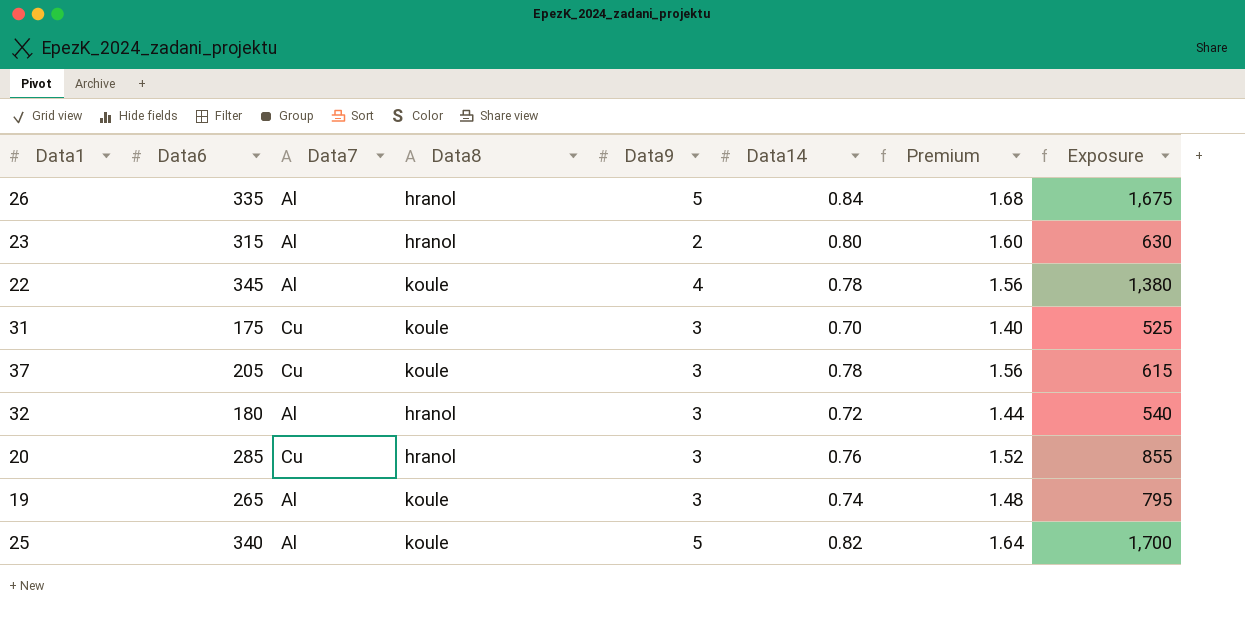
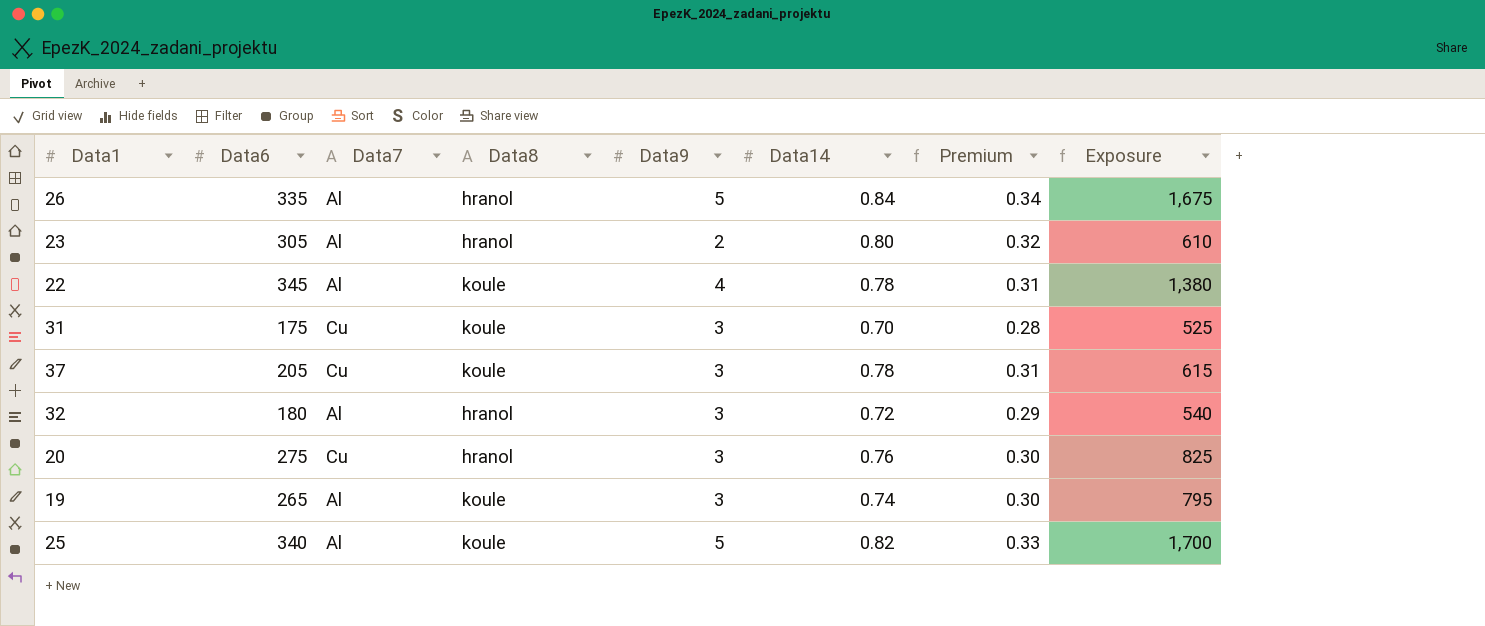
column Premium | formula: [Data14] * 2 -> [Data14] * 0.4
23 | Data6: 315 -> 305
23 | Exposure: 630 -> 610
20 | Data6: 285 -> 275
20 | Exposure: 855 -> 825

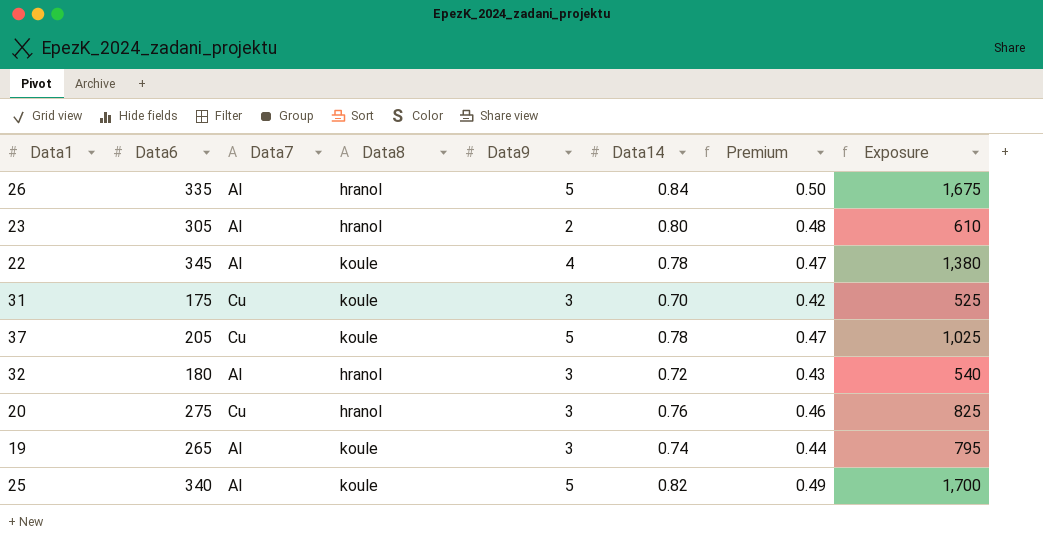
column Premium | formula: [Data14] * 0.4 -> [Data14] * 0.6
37 | Data9: 3 -> 5
37 | Exposure: 615 -> 1,025

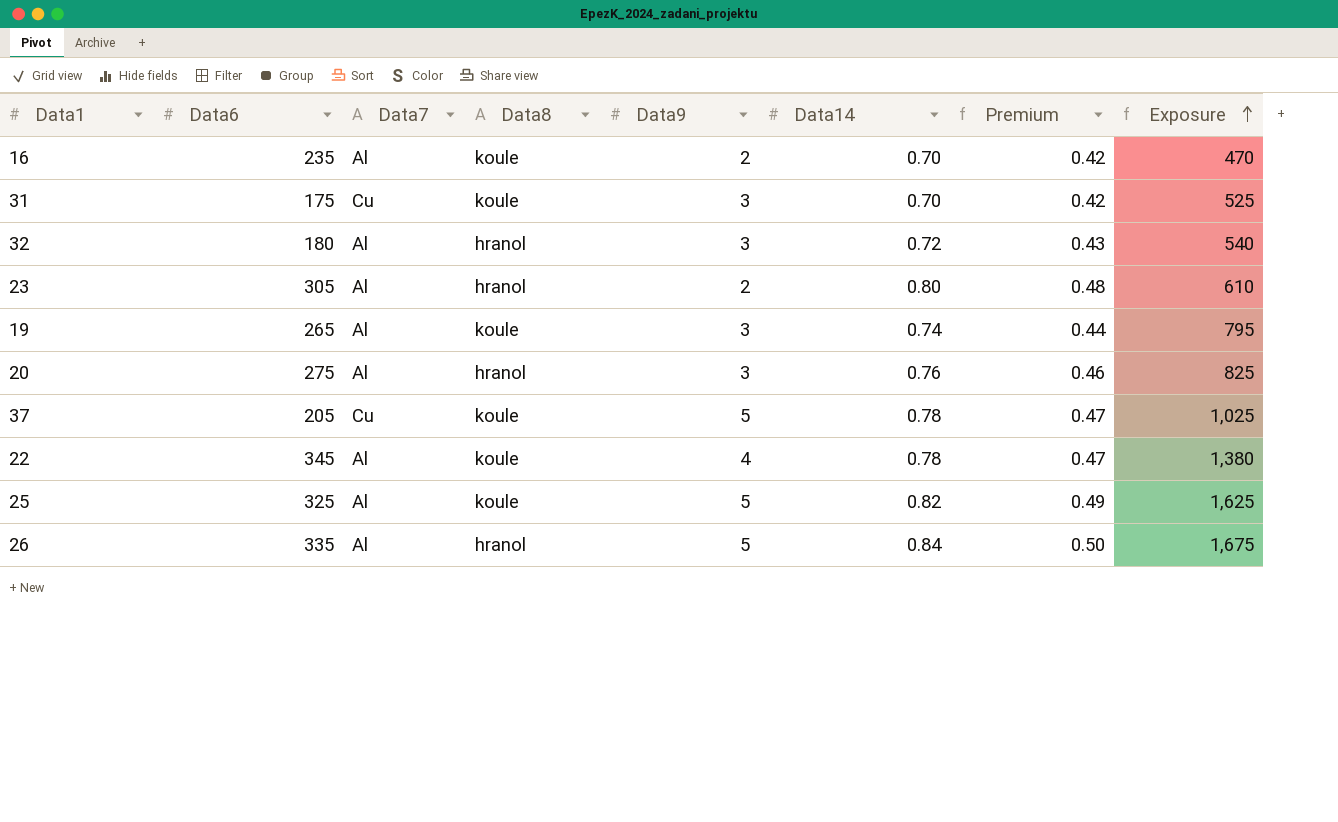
row order: none -> Exposure ascending
row 16: none -> 235 | Al | koule | 2 | 0.70 | 0.42 | 470
20 | Data7: Cu -> Al
25 | Data6: 340 -> 325
25 | Exposure: 1,700 -> 1,625

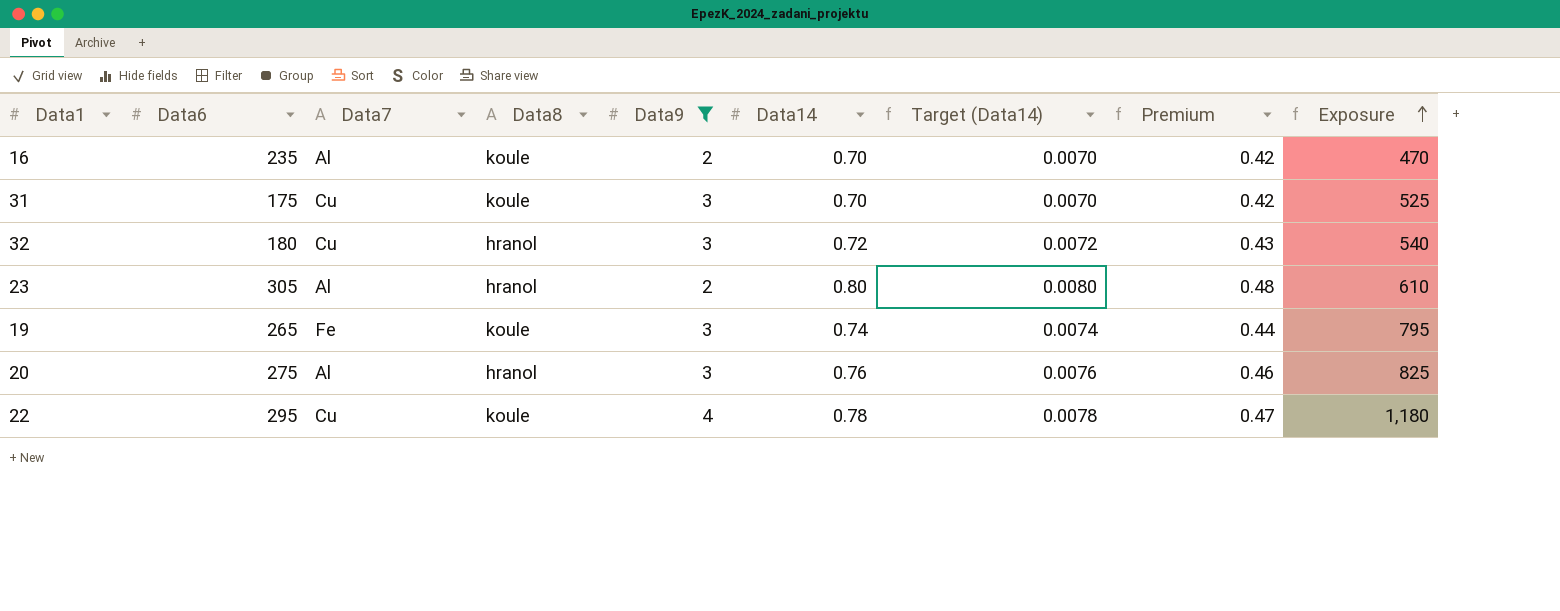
filter: none -> Data9 != 5
column Target (Data14) | formula: none -> [Data14] * 0.01
32 | Data7: Al -> Cu
19 | Data7: Al -> Fe
22 | Data6: 345 -> 295
22 | Data7: Al -> Cu
22 | Exposure: 1,380 -> 1,180

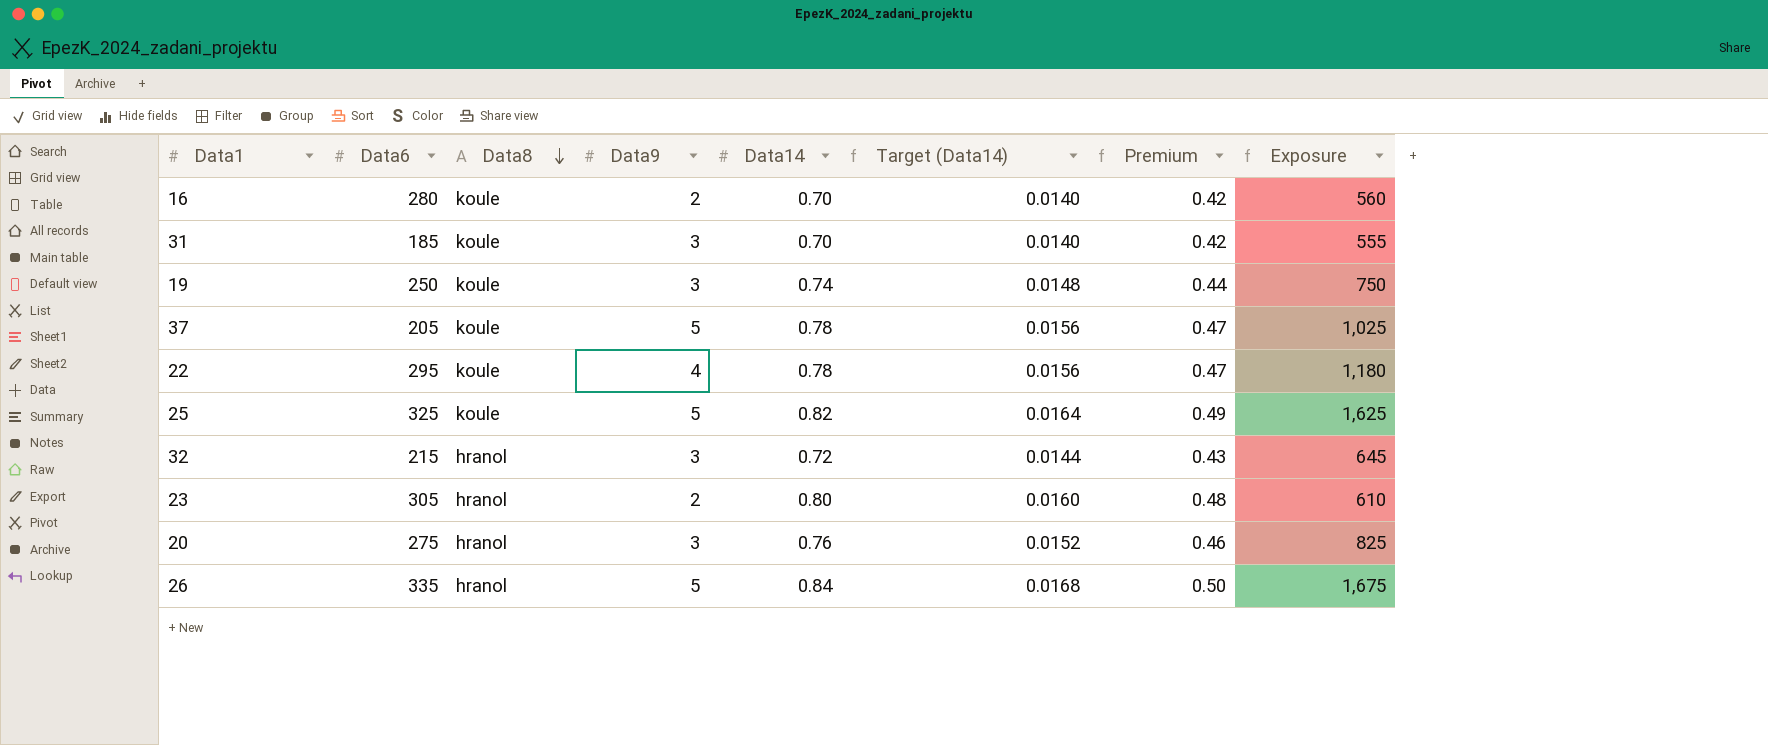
filter: Data9 != 5 -> none
row order: Exposure ascending -> Data8 descending
column Data7 | position: 3 -> none
column Target (Data14) | formula: [Data14] * 0.01 -> [Data14] * 0.02
16 | Data6: 235 -> 280
16 | Exposure: 470 -> 560
31 | Data6: 175 -> 185
31 | Exposure: 525 -> 555
19 | Data6: 265 -> 250
19 | Exposure: 795 -> 750
32 | Data6: 180 -> 215
32 | Exposure: 540 -> 645

